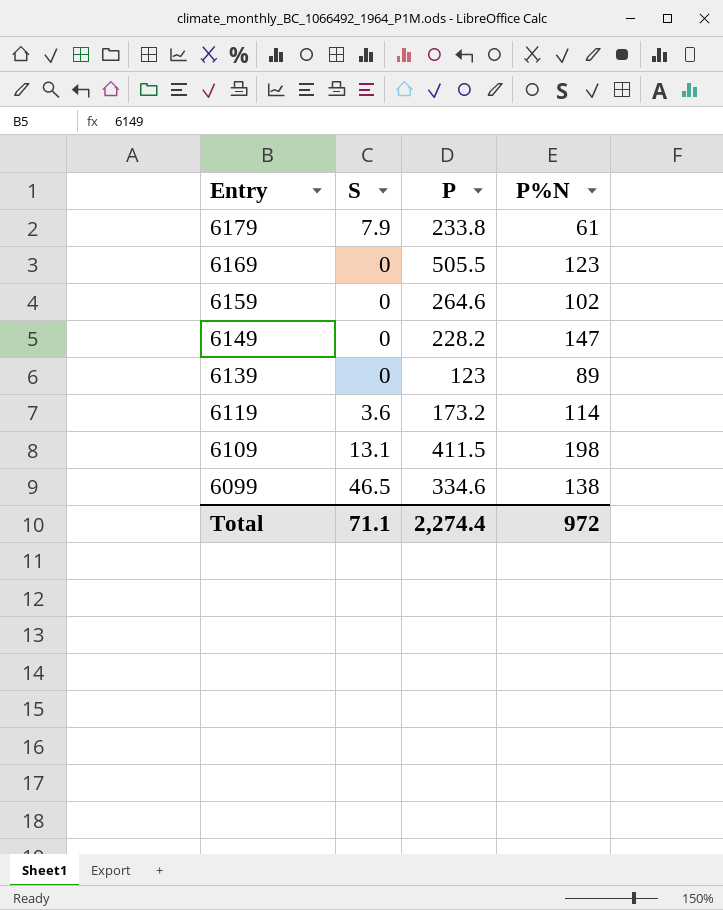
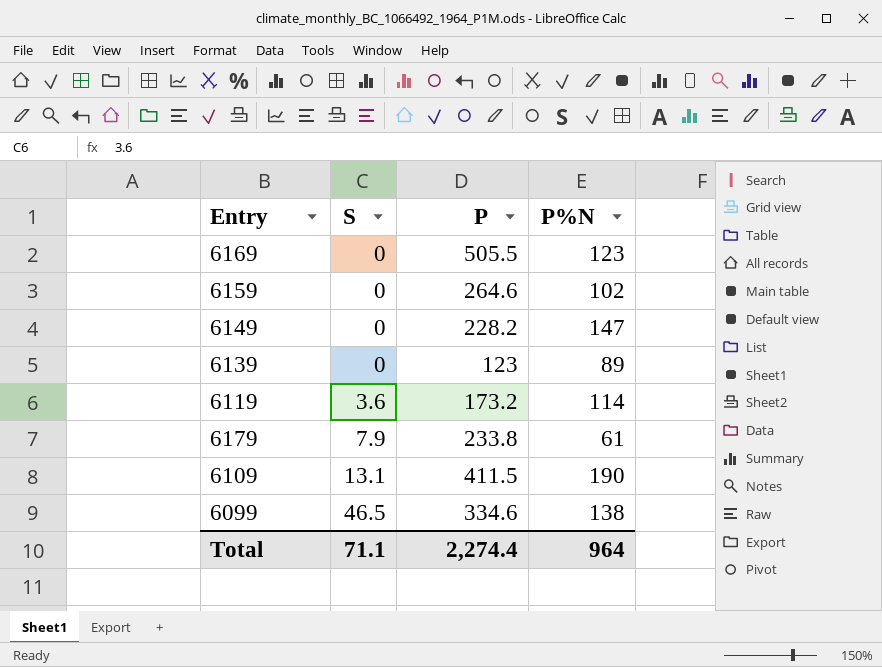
row order: Entry descending -> S ascending
6109 | P%N: 198 -> 190
Total | P%N: 972 -> 964

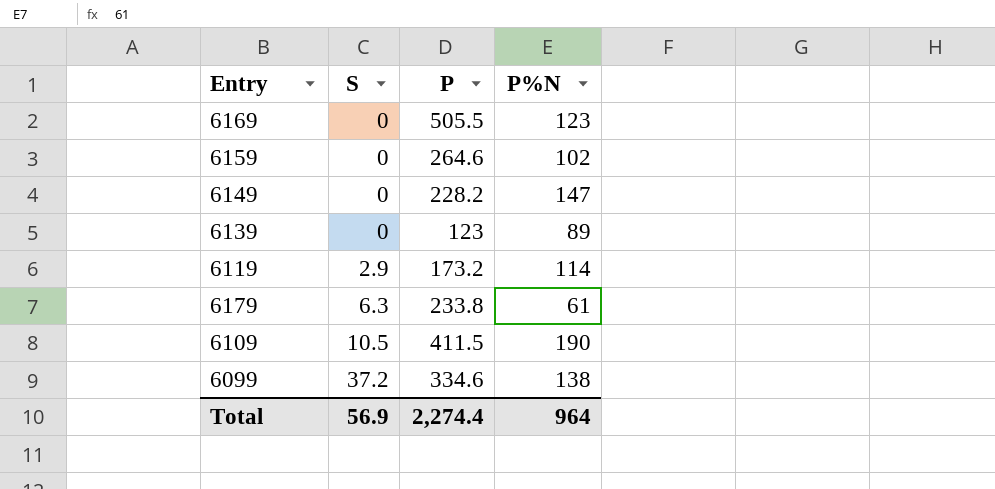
6119 | S: 3.6 -> 2.9
6179 | S: 7.9 -> 6.3
6109 | S: 13.1 -> 10.5
6099 | S: 46.5 -> 37.2
Total | S: 71.1 -> 56.9

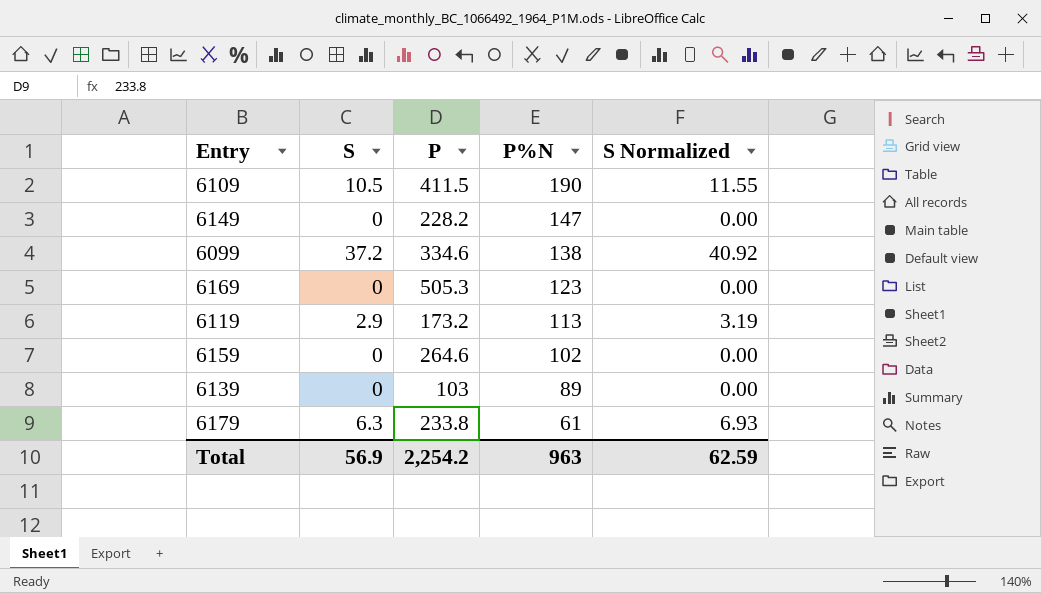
row order: S ascending -> P%N descending
column S Normalized | formula: none -> [S] * 1.1
6169 | P: 505.5 -> 505.3
6119 | P%N: 114 -> 113
6139 | P: 123 -> 103
Total | P: 2,274.4 -> 2,254.2
Total | P%N: 964 -> 963

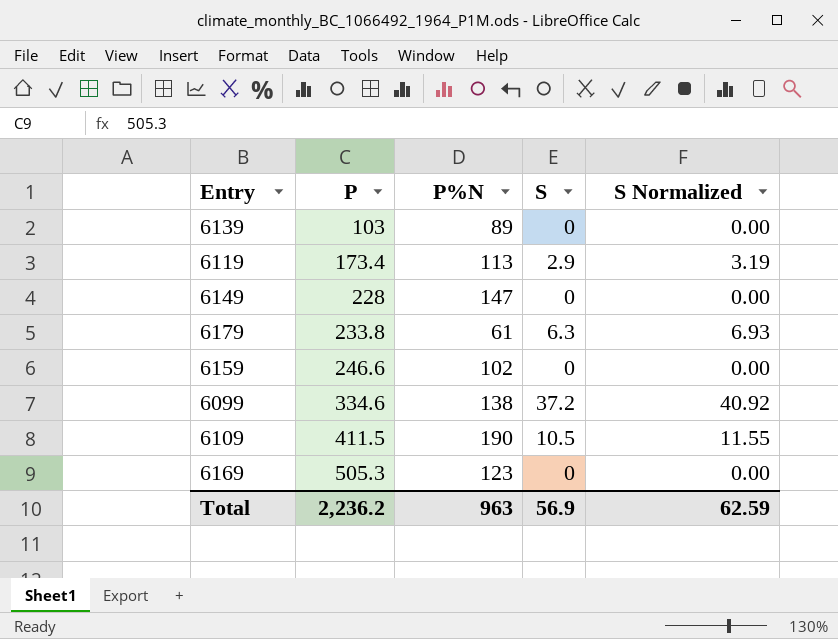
row order: P%N descending -> P ascending
column S | position: 2 -> 4
6119 | P: 173.2 -> 173.4
6149 | P: 228.2 -> 228
6159 | P: 264.6 -> 246.6
Total | P: 2,254.2 -> 2,236.2

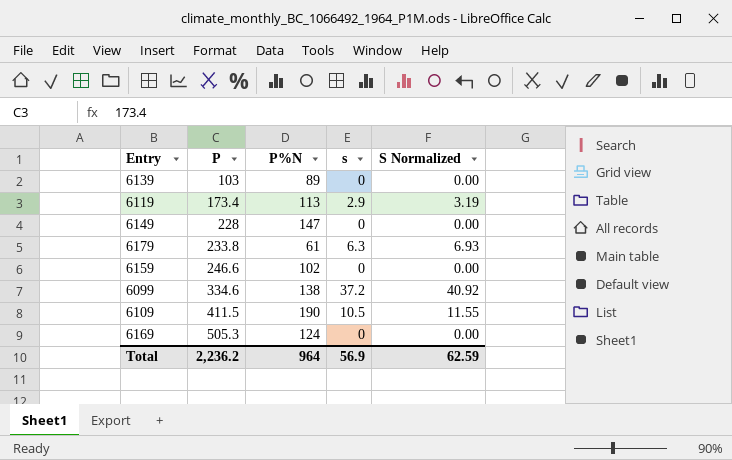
column name: S -> s
6169 | P%N: 123 -> 124
Total | P%N: 963 -> 964

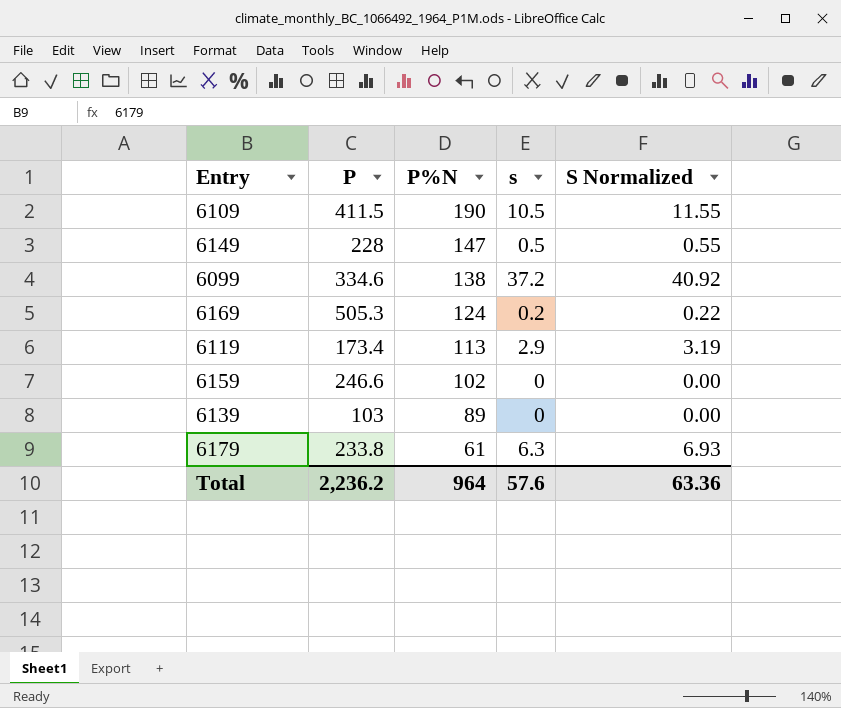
row order: P ascending -> P%N descending
6149 | s: 0 -> 0.5
6149 | S Normalized: 0.00 -> 0.55
6169 | s: 0 -> 0.2
6169 | S Normalized: 0.00 -> 0.22
Total | s: 56.9 -> 57.6
Total | S Normalized: 62.59 -> 63.36

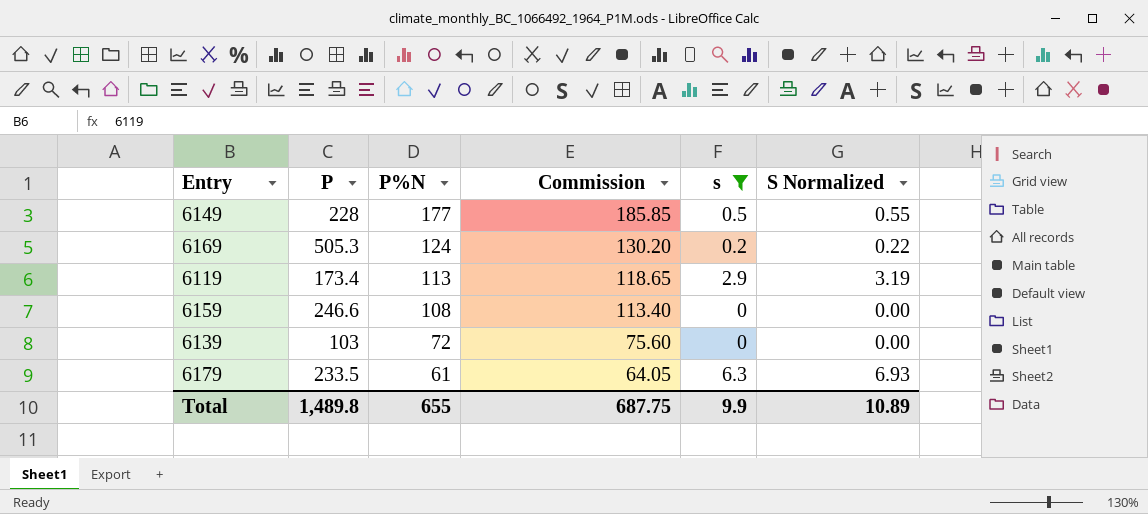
filter: none -> s <= 6.3
column Commission | formula: none -> [P%N] * 1.05
6149 | P%N: 147 -> 177
6159 | P%N: 102 -> 108
6139 | P%N: 89 -> 72
6179 | P: 233.8 -> 233.5
Total | P: 2,236.2 -> 1,489.8
Total | P%N: 964 -> 655
Total | s: 57.6 -> 9.9
Total | S Normalized: 63.36 -> 10.89

